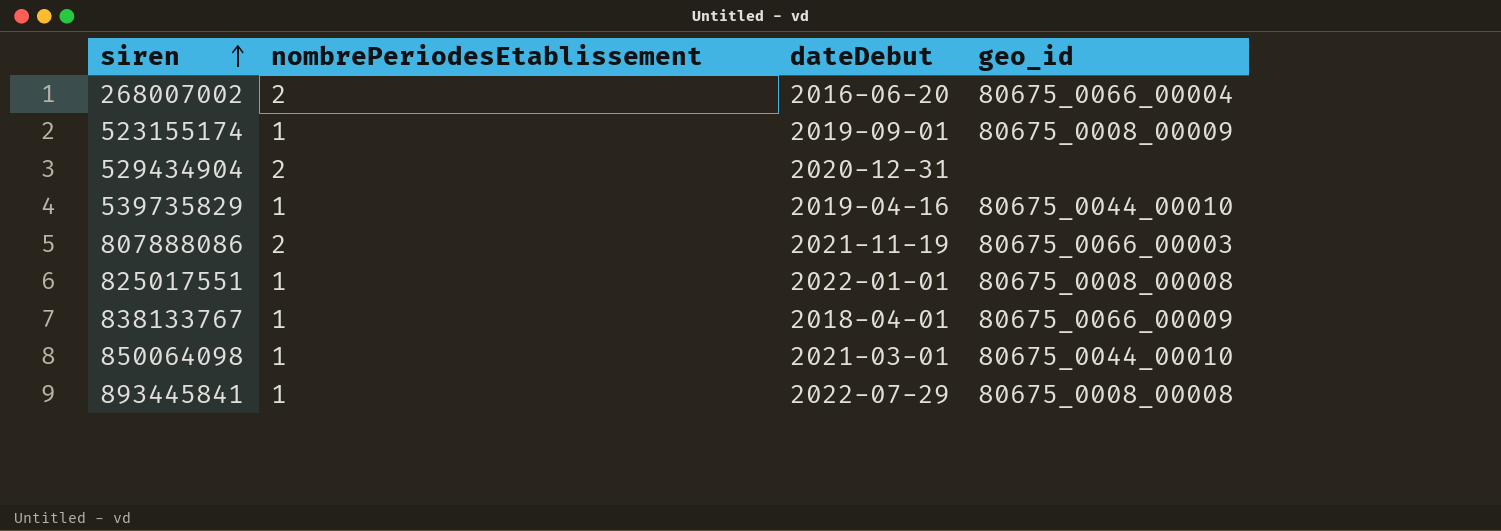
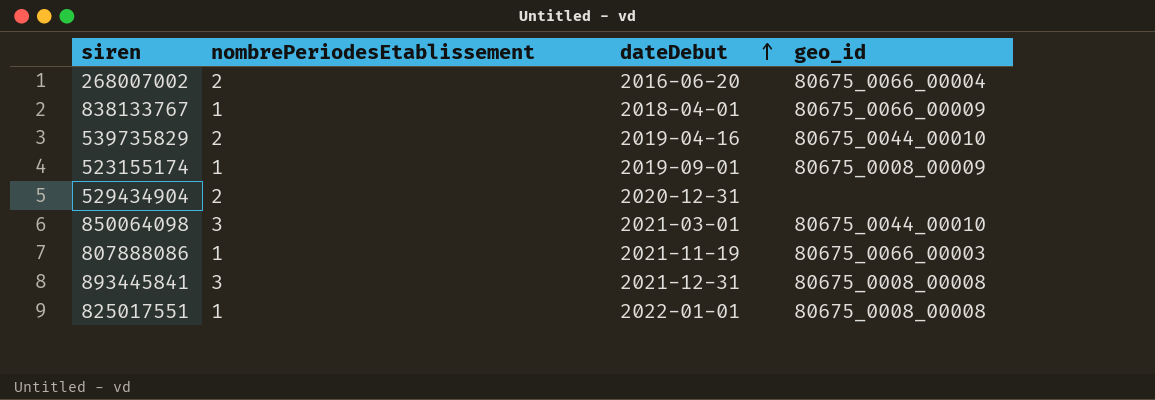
row order: siren ascending -> dateDebut ascending
539735829 | nombrePeriodesEtablissement: 1 -> 2
850064098 | nombrePeriodesEtablissement: 1 -> 3
807888086 | nombrePeriodesEtablissement: 2 -> 1
893445841 | nombrePeriodesEtablissement: 1 -> 3
893445841 | dateDebut: 2022-07-29 -> 2021-12-31

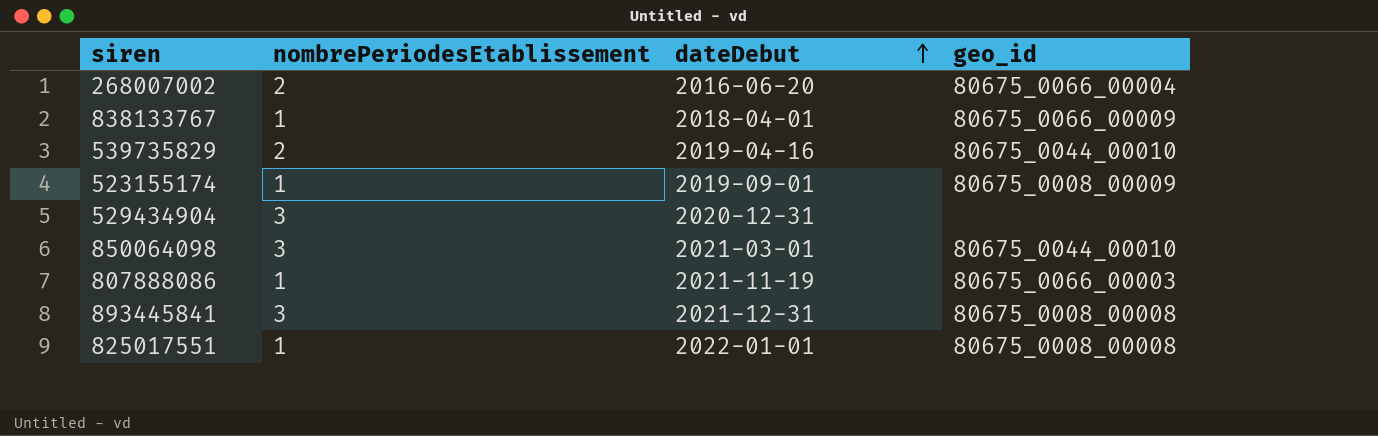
529434904 | nombrePeriodesEtablissement: 2 -> 3

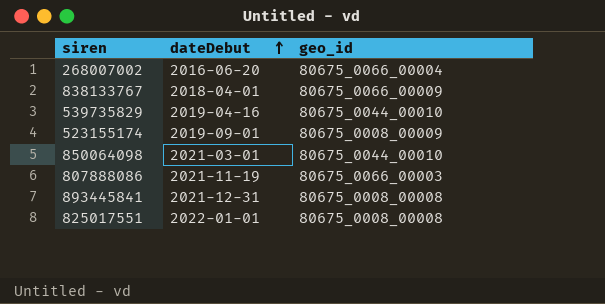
column nombrePeriodesEtablissement | position: 2 -> none
row 529434904: 3 | 2020-12-31 | none -> none

